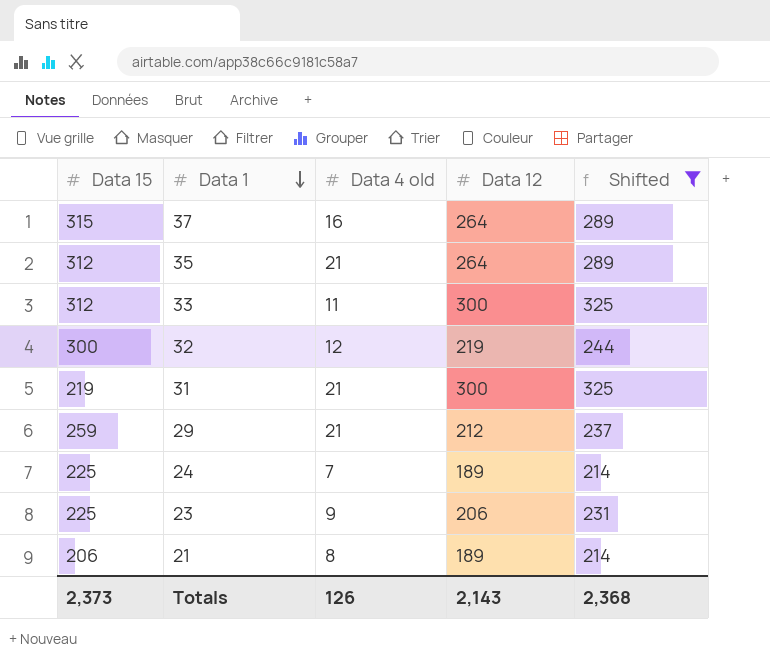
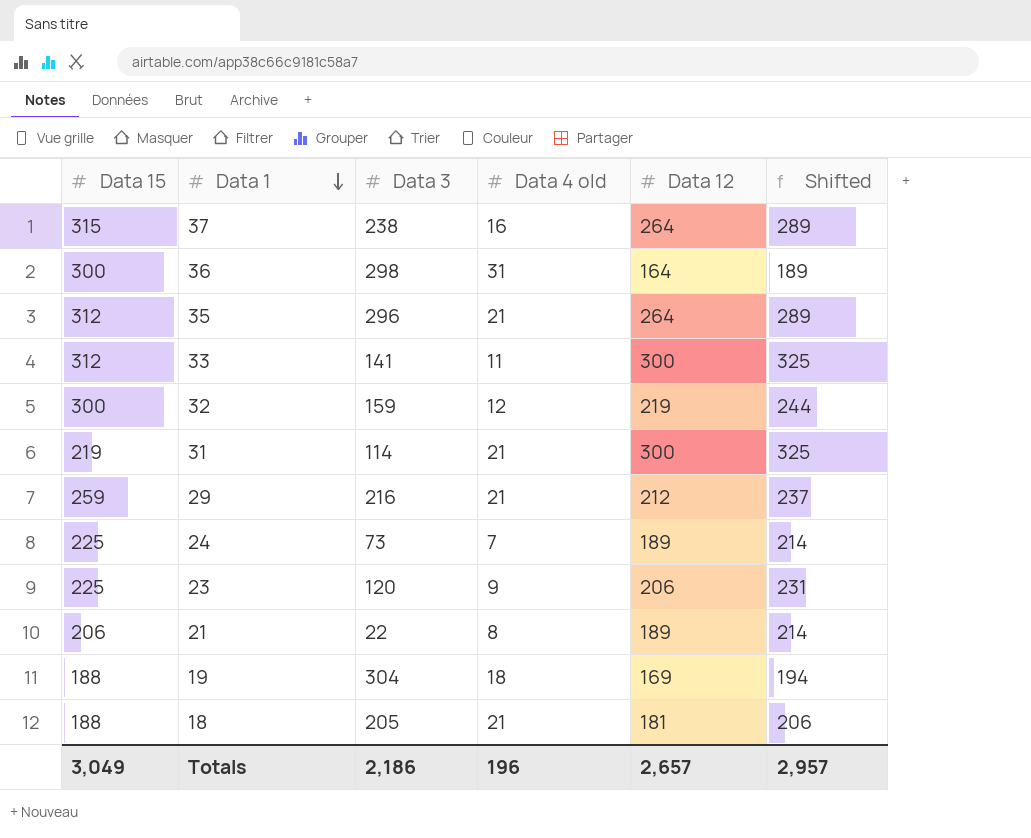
filter: Shifted >= 214 -> none
column Data 3 | position: none -> 3
Totals | Data 15: 2,373 -> 3,049
Totals | Data 4 old: 126 -> 196
Totals | Data 12: 2,143 -> 2,657
Totals | Shifted: 2,368 -> 2,957

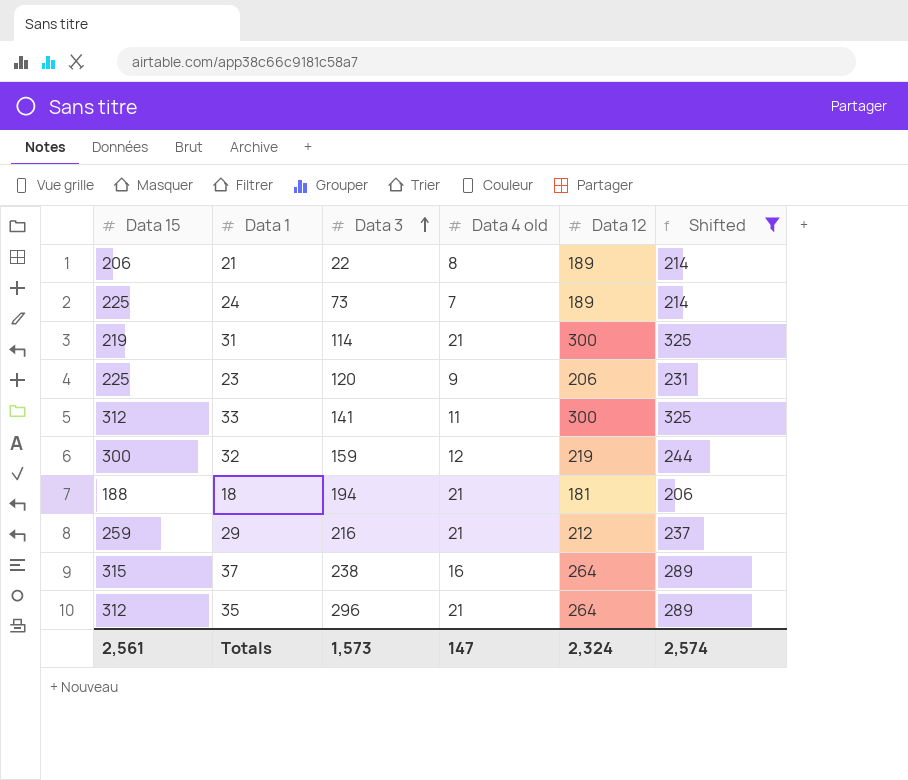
filter: none -> Shifted >= 206
row order: Data 1 descending -> Data 3 ascending
18 | Data 3: 205 -> 194
Totals | Data 15: 3,049 -> 2,561
Totals | Data 3: 2,186 -> 1,573
Totals | Data 4 old: 196 -> 147
Totals | Data 12: 2,657 -> 2,324
Totals | Shifted: 2,957 -> 2,574

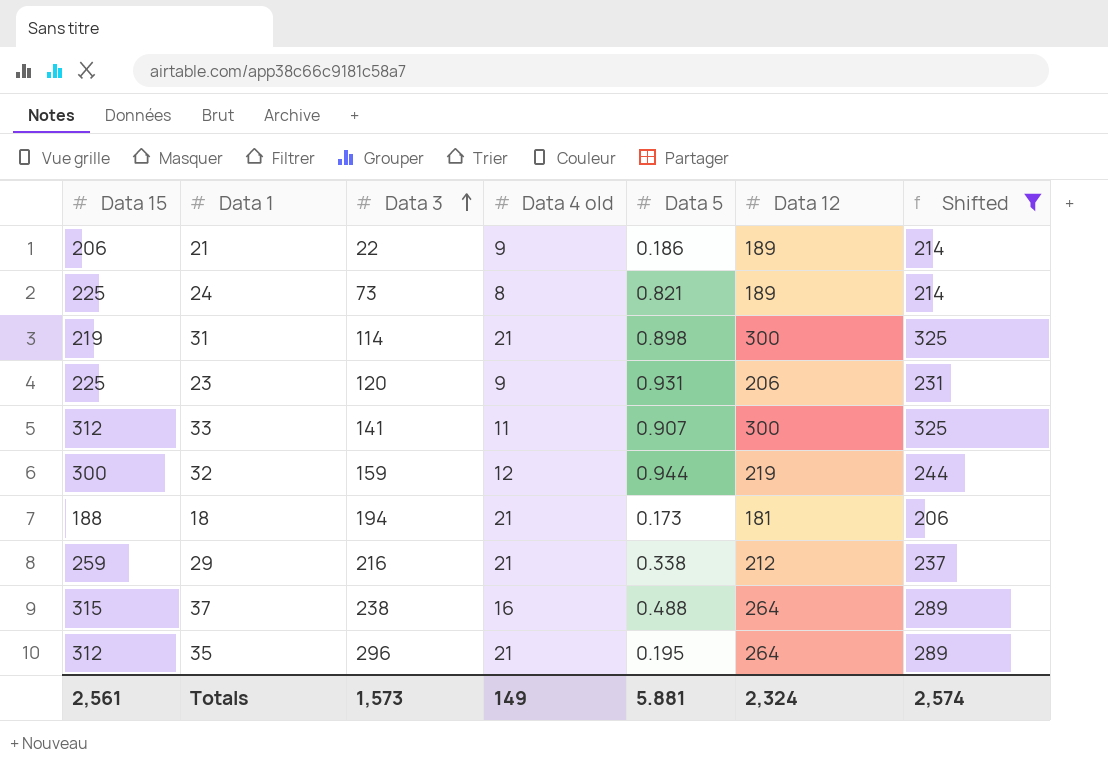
column Data 5 | position: none -> 5
21 | Data 4 old: 8 -> 9
24 | Data 4 old: 7 -> 8
Totals | Data 4 old: 147 -> 149

